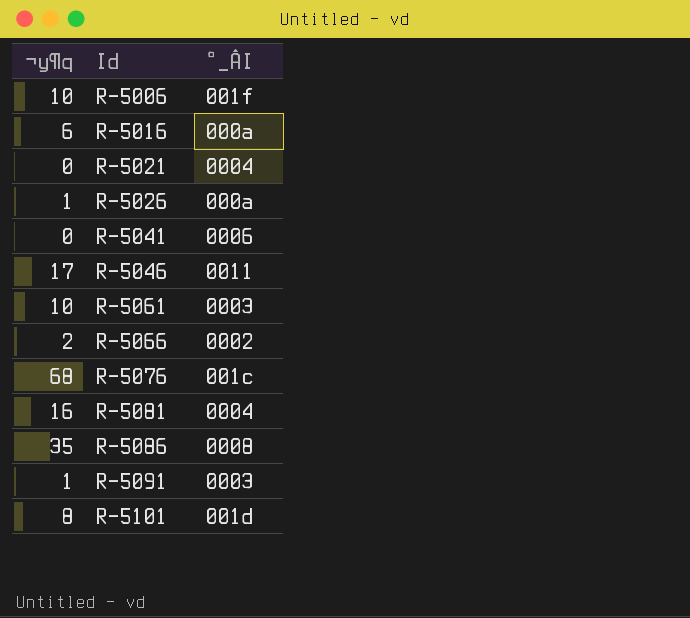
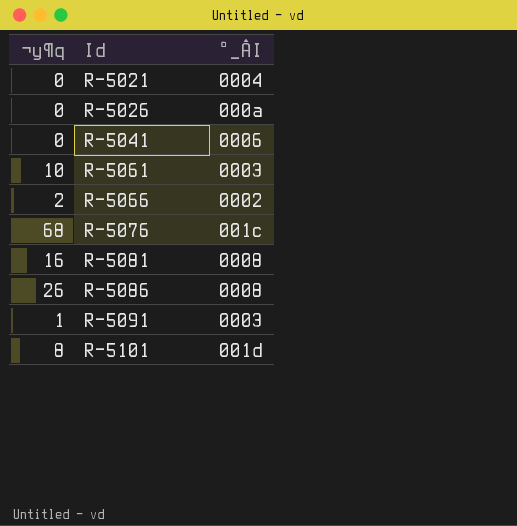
row R-5006: 10 | 001f -> none
row R-5016: 6 | 000a -> none
row R-5046: 17 | 0011 -> none
R-5026 | ¬y¶q: 1 -> 0
R-5081 | °_ÂI: 0004 -> 0008
R-5086 | ¬y¶q: 35 -> 26

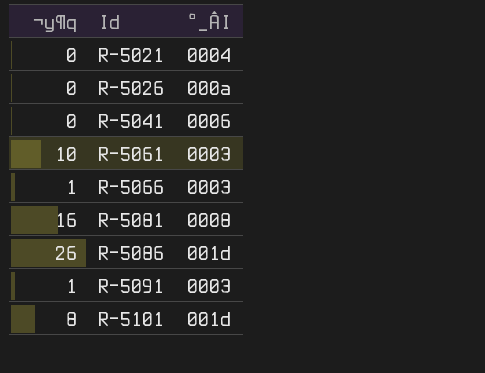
row R-5076: 68 | 001c -> none
R-5066 | ¬y¶q: 2 -> 1
R-5066 | °_ÂI: 0002 -> 0003
R-5086 | °_ÂI: 0008 -> 001d

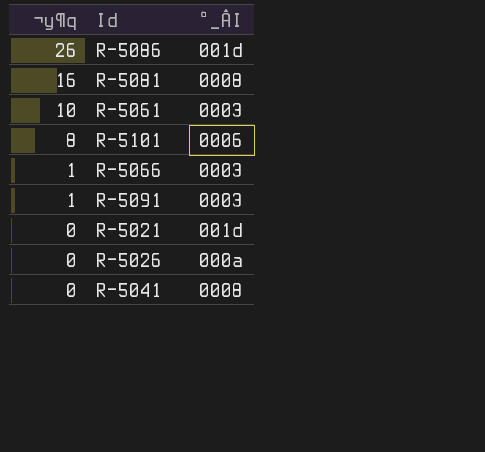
row order: Id ascending -> ¬y¶q descending
R-5101 | °_ÂI: 001d -> 0006
R-5021 | °_ÂI: 0004 -> 001d
R-5041 | °_ÂI: 0006 -> 0008

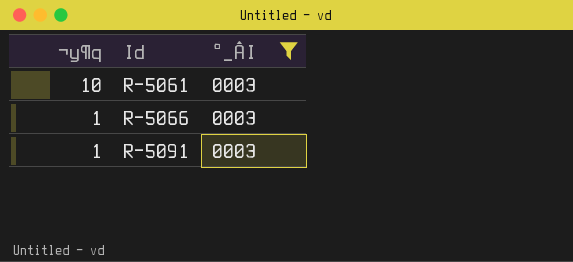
filter: none -> °_ÂI = 0003

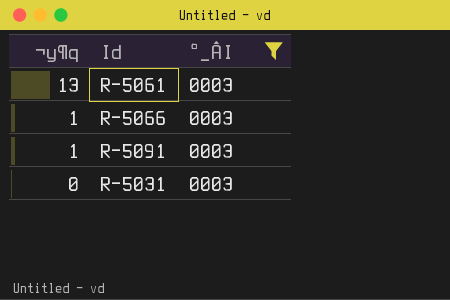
R-5061 | ¬y¶q: 10 -> 13
row R-5031: none -> 0 | 0003

